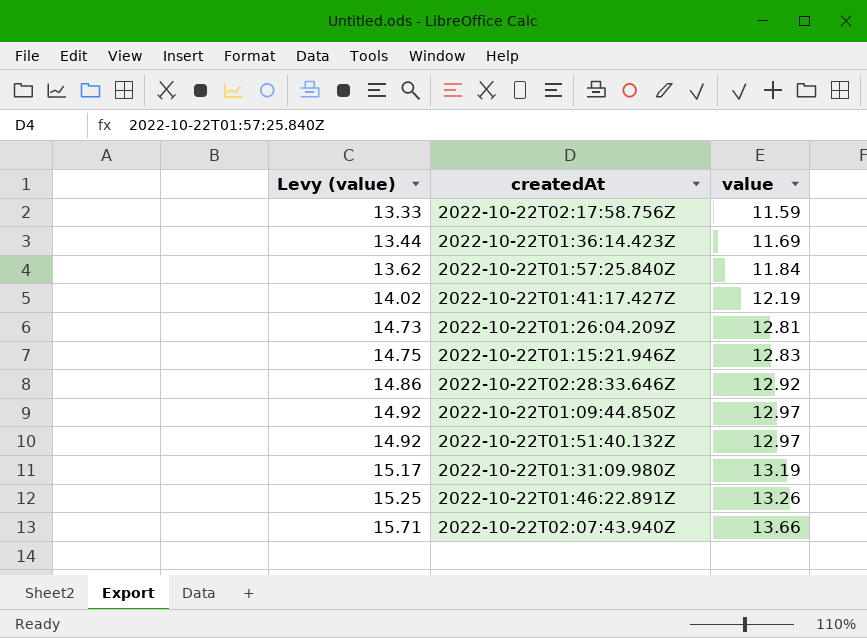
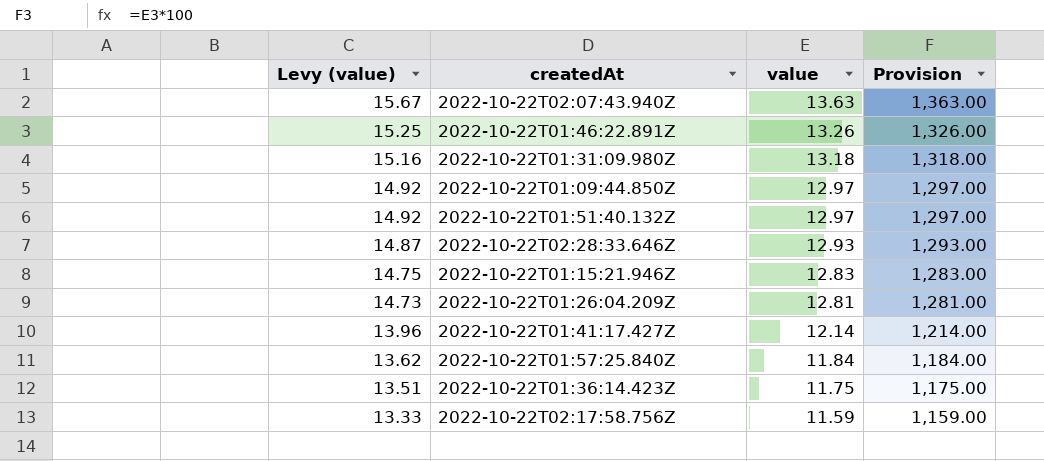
row order: Levy (value) ascending -> Levy (value) descending
column Provision | formula: none -> [value] * 100
2022-10-22T02:07:43.940Z | Levy (value): 15.71 -> 15.67
2022-10-22T02:07:43.940Z | value: 13.66 -> 13.63
2022-10-22T01:31:09.980Z | Levy (value): 15.17 -> 15.16
2022-10-22T01:31:09.980Z | value: 13.19 -> 13.18
2022-10-22T02:28:33.646Z | Levy (value): 14.86 -> 14.87
2022-10-22T02:28:33.646Z | value: 12.92 -> 12.93
2022-10-22T01:41:17.427Z | Levy (value): 14.02 -> 13.96
2022-10-22T01:41:17.427Z | value: 12.19 -> 12.14
2022-10-22T01:36:14.423Z | Levy (value): 13.44 -> 13.51
2022-10-22T01:36:14.423Z | value: 11.69 -> 11.75

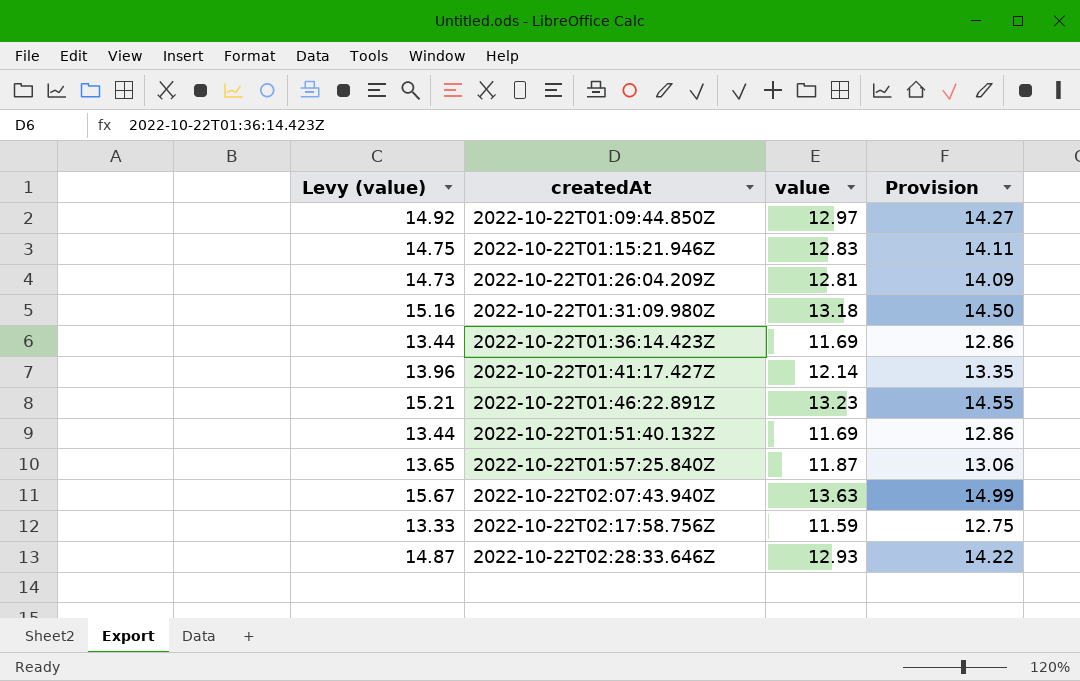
row order: Levy (value) descending -> createdAt ascending
column Provision | formula: [value] * 100 -> [value] * 1.1
2022-10-22T01:36:14.423Z | Levy (value): 13.51 -> 13.44
2022-10-22T01:36:14.423Z | value: 11.75 -> 11.69
2022-10-22T01:46:22.891Z | Levy (value): 15.25 -> 15.21
2022-10-22T01:46:22.891Z | value: 13.26 -> 13.23
2022-10-22T01:51:40.132Z | Levy (value): 14.92 -> 13.44
2022-10-22T01:51:40.132Z | value: 12.97 -> 11.69
2022-10-22T01:57:25.840Z | Levy (value): 13.62 -> 13.65
2022-10-22T01:57:25.840Z | value: 11.84 -> 11.87

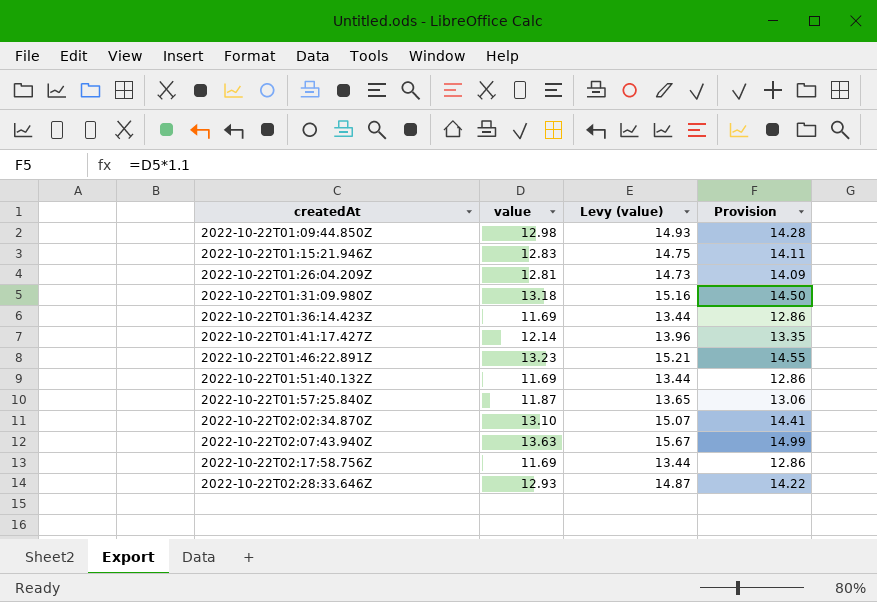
column Levy (value) | position: 1 -> 3
2022-10-22T01:09:44.850Z | value: 12.97 -> 12.98
2022-10-22T01:09:44.850Z | Levy (value): 14.92 -> 14.93
2022-10-22T01:09:44.850Z | Provision: 14.27 -> 14.28
row 2022-10-22T02:02:34.870Z: none -> 13.10 | 15.07 | 14.41
2022-10-22T02:17:58.756Z | value: 11.59 -> 11.69
2022-10-22T02:17:58.756Z | Levy (value): 13.33 -> 13.44
2022-10-22T02:17:58.756Z | Provision: 12.75 -> 12.86

